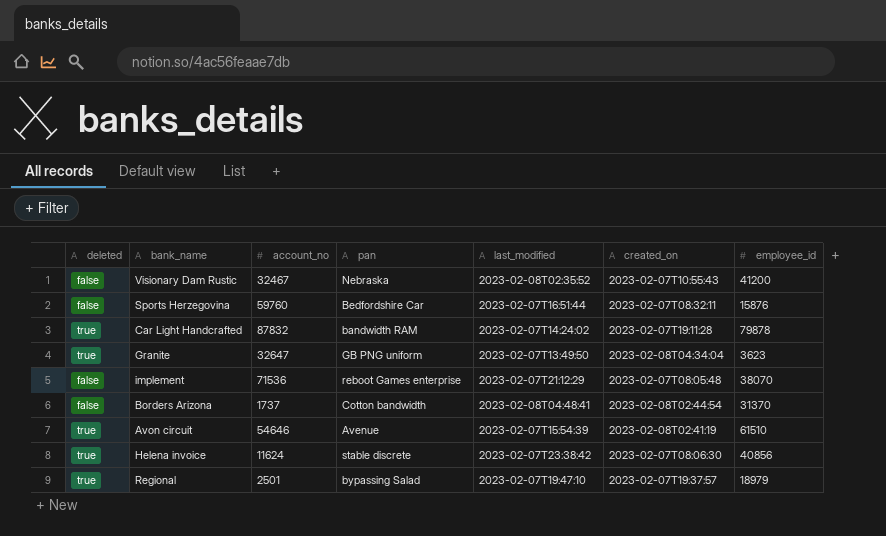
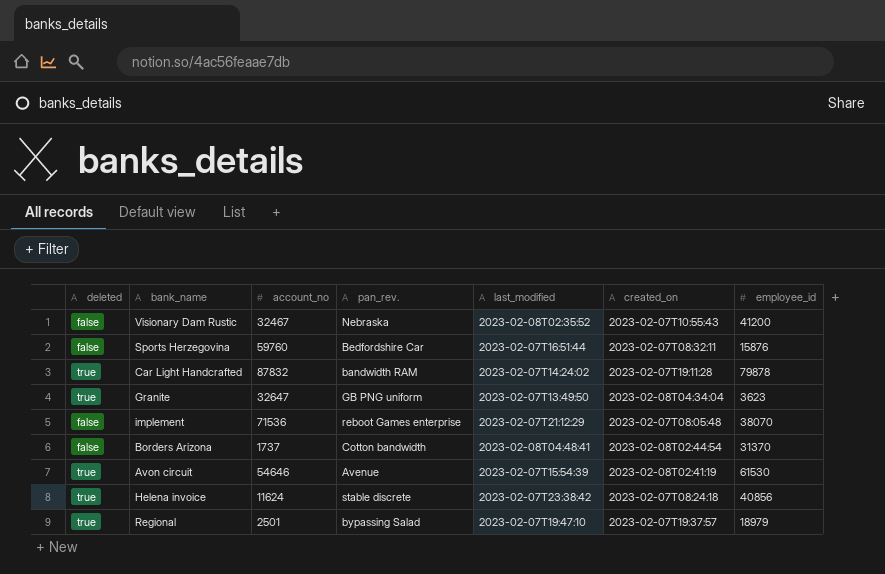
column name: pan -> pan_rev.
Avon circuit | employee_id: 61510 -> 61530
Helena invoice | created_on: 2023-02-07T08:06:30 -> 2023-02-07T08:24:18

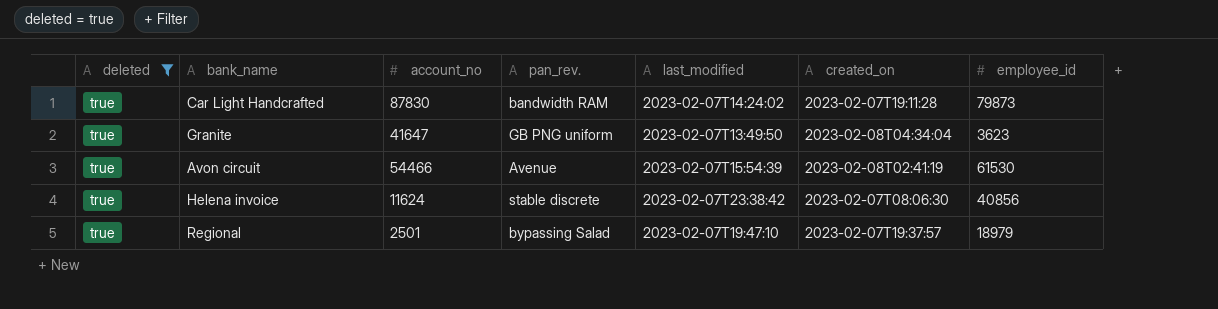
filter: none -> deleted = true
Car Light Handcrafted | account_no: 87832 -> 87830
Car Light Handcrafted | employee_id: 79878 -> 79873
Granite | account_no: 32647 -> 41647
Avon circuit | account_no: 54646 -> 54466
Helena invoice | created_on: 2023-02-07T08:24:18 -> 2023-02-07T08:06:30

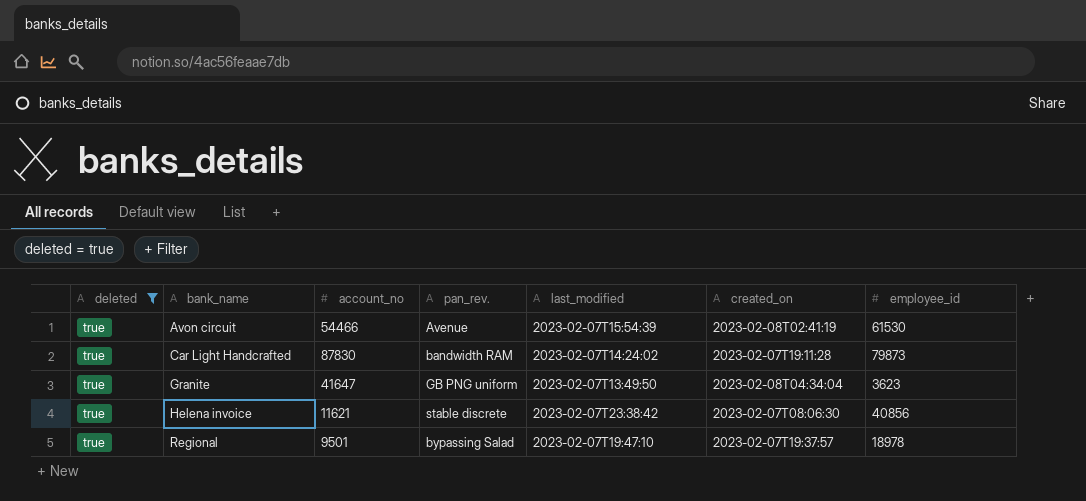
row order: none -> bank_name ascending
Helena invoice | account_no: 11624 -> 11621
Regional | account_no: 2501 -> 9501
Regional | employee_id: 18979 -> 18978

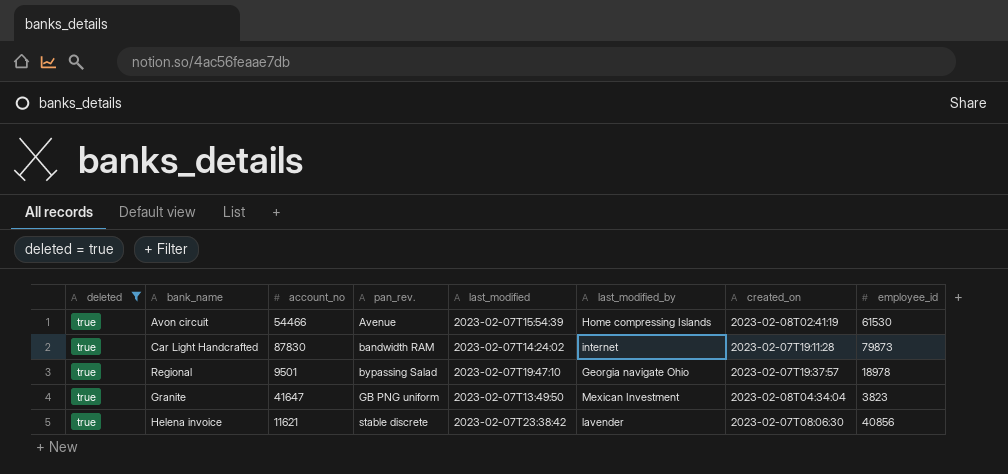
row order: bank_name ascending -> pan_rev. ascending
column last_modified_by | position: none -> 6
Granite | employee_id: 3623 -> 3823

